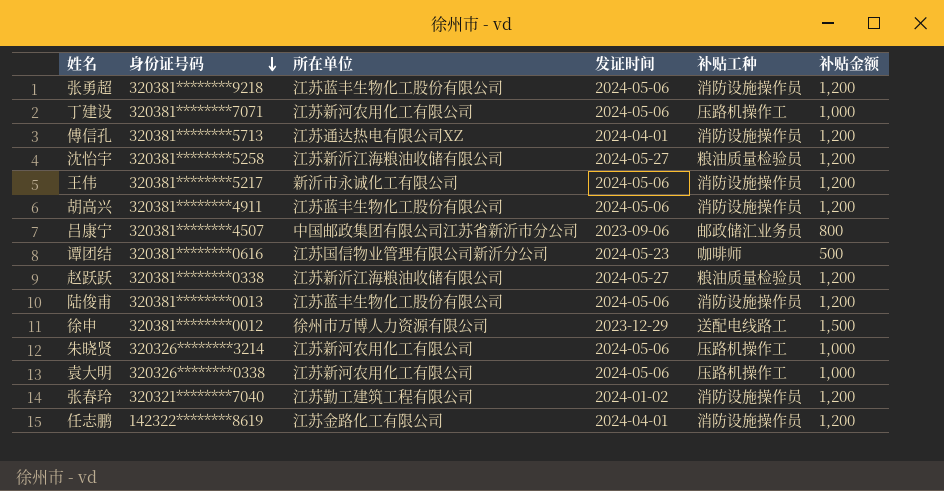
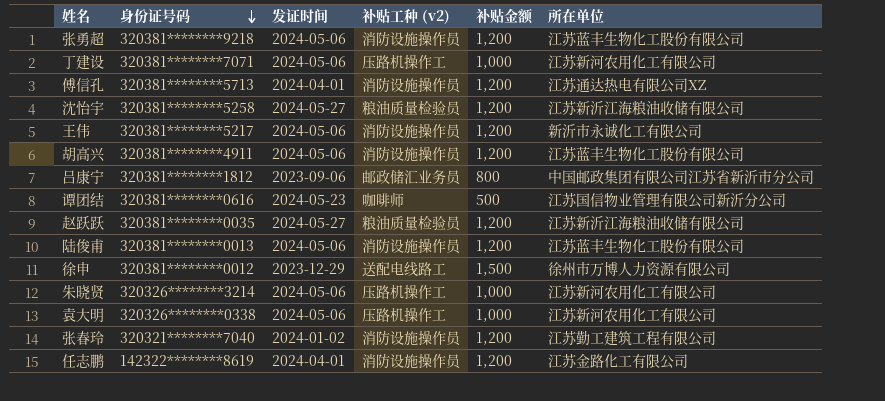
column name: 补贴工种 -> 补贴工种 (v2)
column 所在单位 | position: 3 -> 6
吕康宁 | 身份证号码: 320381********4507 -> 320381********1812
赵跃跃 | 身份证号码: 320381********0338 -> 320381********0035

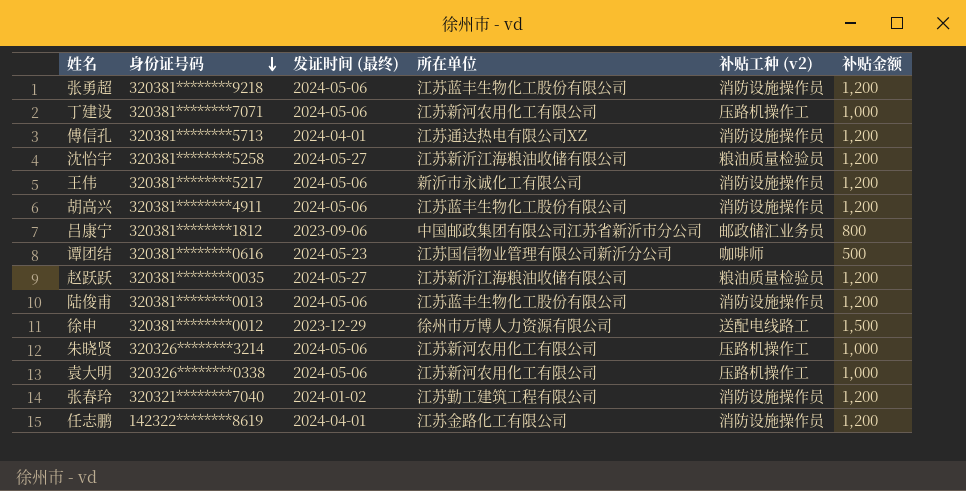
column name: 发证时间 -> 发证时间 (最终)
column 所在单位 | position: 6 -> 4

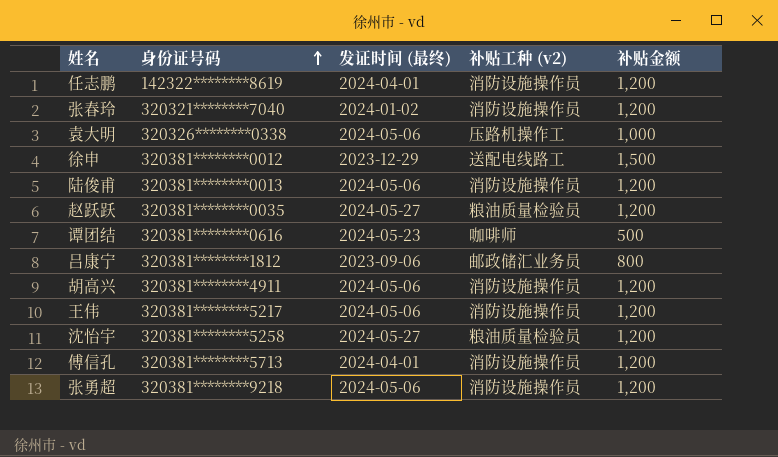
row order: 身份证号码 descending -> 身份证号码 ascending
column 所在单位 | position: 4 -> none
row 丁建设: 320381********7071 | 2024-05-06 | 江苏新河农用化工有限公司 | 压路机操作工 | 1,000 -> none
row 朱晓贤: 320326********3214 | 2024-05-06 | 江苏新河农用化工有限公司 | 压路机操作工 | 1,000 -> none

